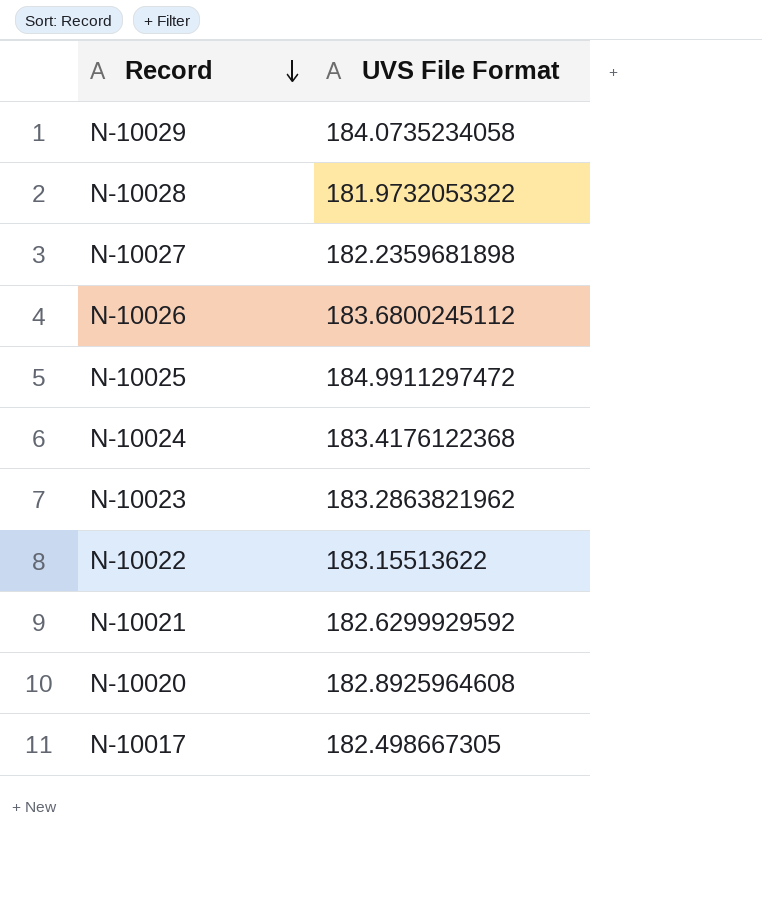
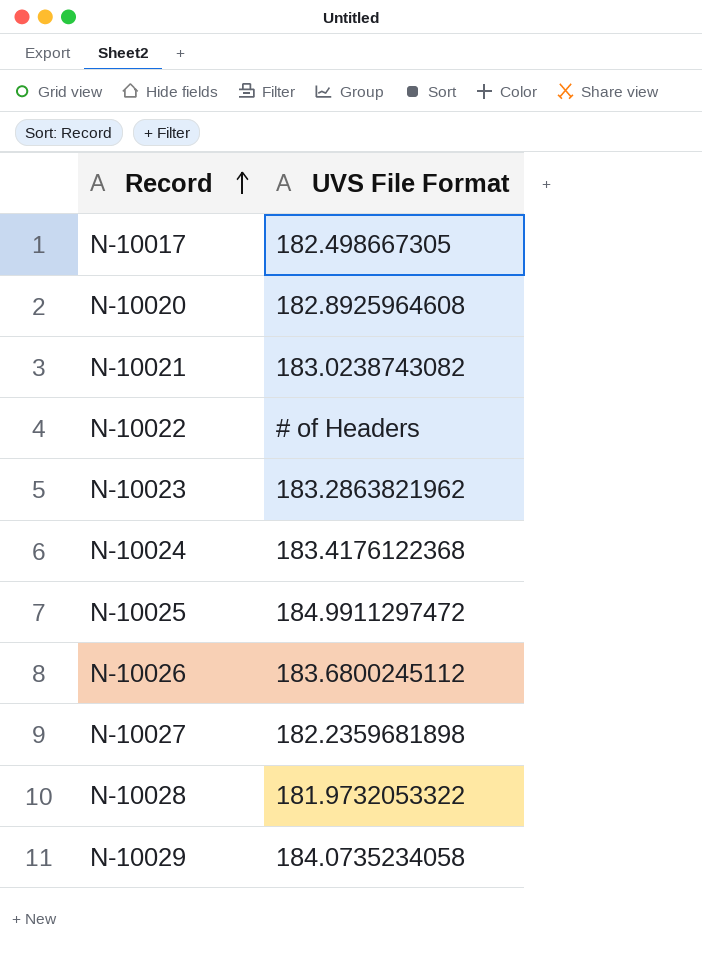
row order: Record descending -> Record ascending
N-10021 | UVS File Format: 182.6299929592 -> 183.0238743082
N-10022 | UVS File Format: 183.15513622 -> # of Headers

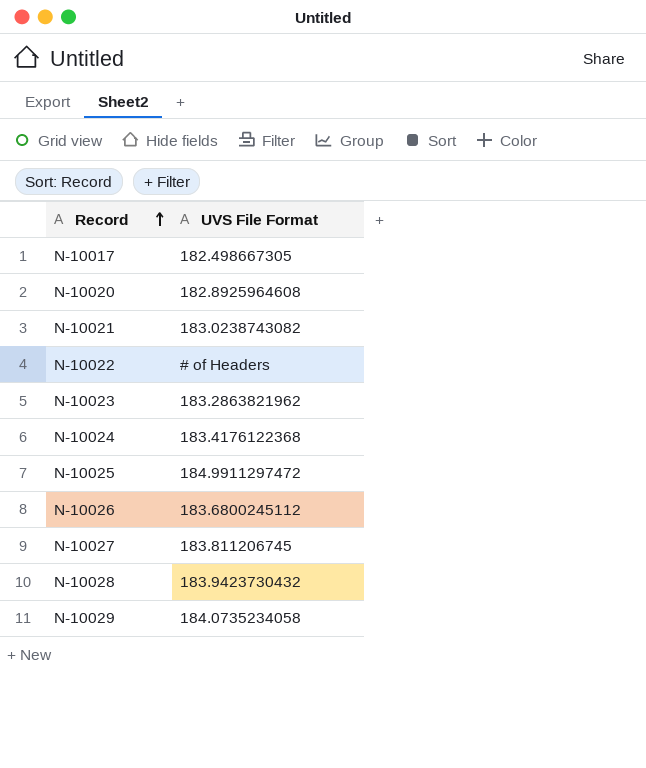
N-10027 | UVS File Format: 182.2359681898 -> 183.811206745
N-10028 | UVS File Format: 181.9732053322 -> 183.9423730432

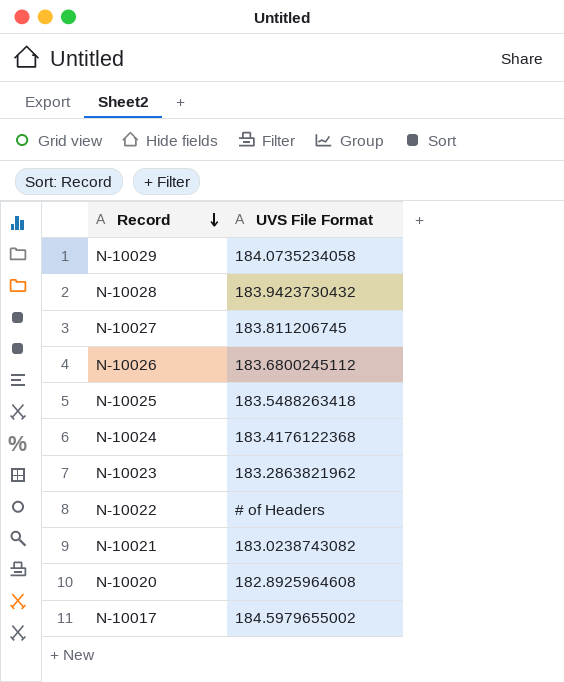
row order: Record ascending -> Record descending
N-10025 | UVS File Format: 184.9911297472 -> 183.5488263418
N-10017 | UVS File Format: 182.498667305 -> 184.5979655002

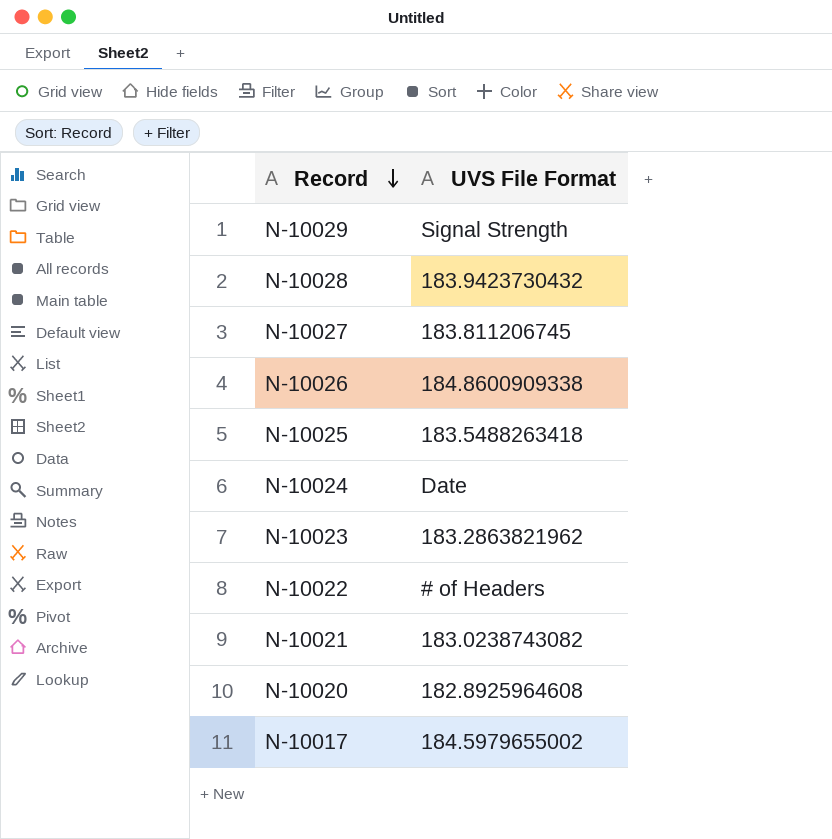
N-10029 | UVS File Format: 184.0735234058 -> Signal Strength
N-10026 | UVS File Format: 183.6800245112 -> 184.8600909338
N-10024 | UVS File Format: 183.4176122368 -> Date

